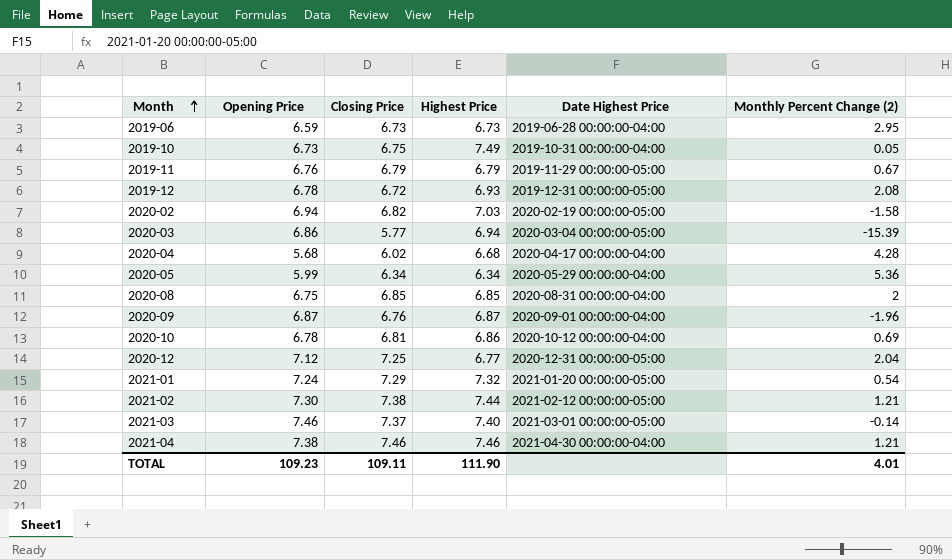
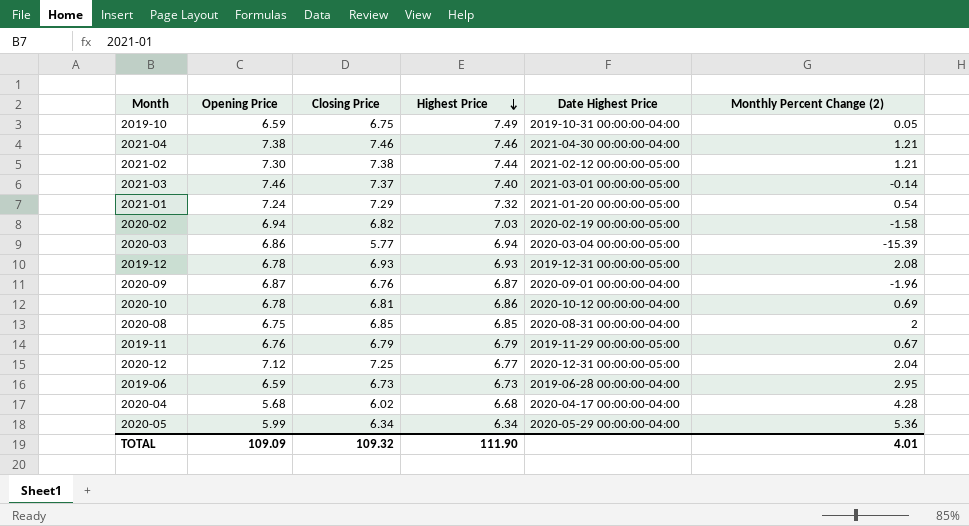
row order: Month ascending -> Highest Price descending
2019-10 | Opening Price: 6.73 -> 6.59
2019-12 | Closing Price: 6.72 -> 6.93
TOTAL | Opening Price: 109.23 -> 109.09
TOTAL | Closing Price: 109.11 -> 109.32

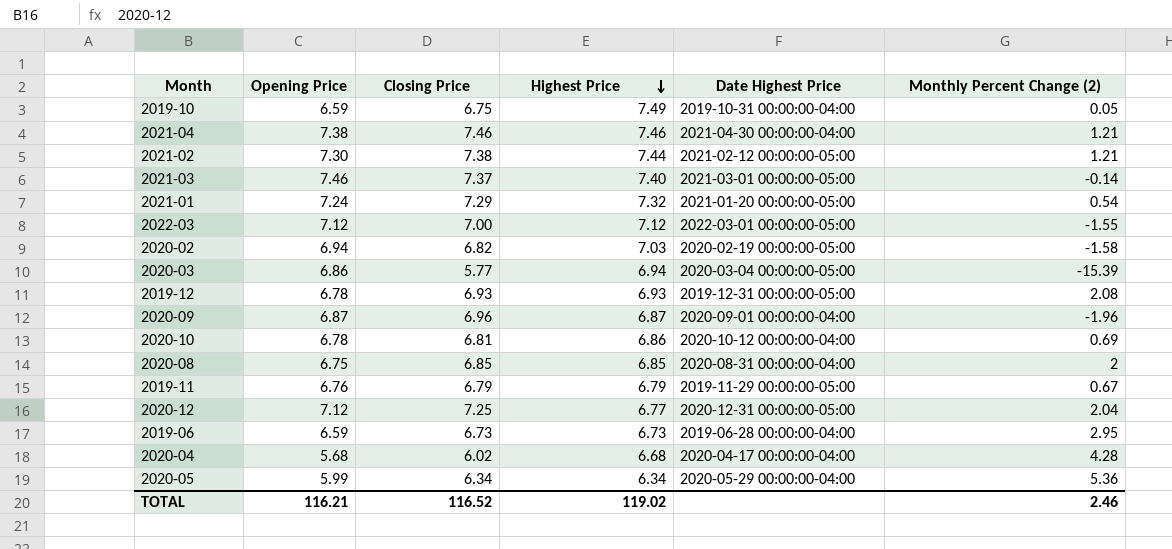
row 2022-03: none -> 7.12 | 7.00 | 7.12 | 2022-03-01 00:00:00-05:00 | -1.55
2020-09 | Closing Price: 6.76 -> 6.96
TOTAL | Opening Price: 109.09 -> 116.21
TOTAL | Closing Price: 109.32 -> 116.52
TOTAL | Highest Price: 111.90 -> 119.02
TOTAL | Monthly Percent Change (2): 4.01 -> 2.46

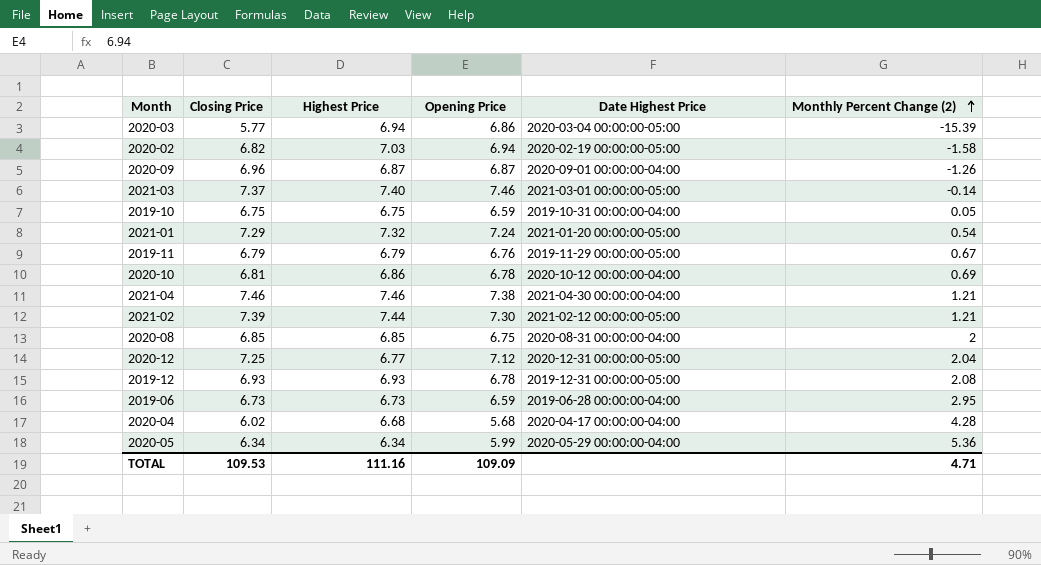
row order: Highest Price descending -> Monthly Percent Change (2) ascending
column Opening Price | position: 2 -> 4
row 2022-03: 7.12 | 7.00 | 7.12 | 2022-03-01 00:00:00-05:00 | -1.55 -> none
2020-09 | Monthly Percent Change (2): -1.96 -> -1.26
2019-10 | Highest Price: 7.49 -> 6.75
2021-02 | Closing Price: 7.38 -> 7.39
TOTAL | Closing Price: 116.52 -> 109.53
TOTAL | Highest Price: 119.02 -> 111.16
TOTAL | Opening Price: 116.21 -> 109.09
TOTAL | Monthly Percent Change (2): 2.46 -> 4.71

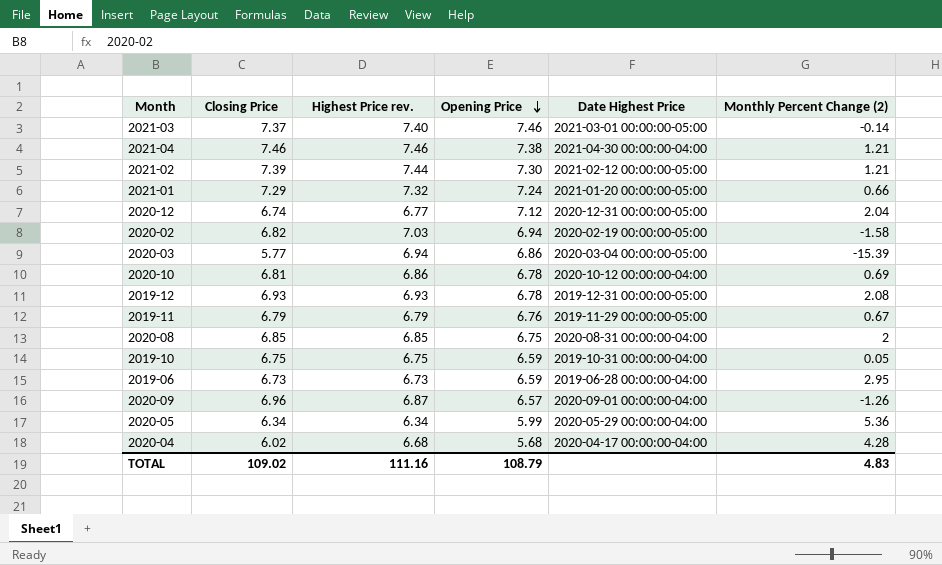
row order: Monthly Percent Change (2) ascending -> Opening Price descending
column name: Highest Price -> Highest Price rev.
2021-01 | Monthly Percent Change (2): 0.54 -> 0.66
2020-12 | Closing Price: 7.25 -> 6.74
2020-09 | Opening Price: 6.87 -> 6.57
TOTAL | Closing Price: 109.53 -> 109.02
TOTAL | Opening Price: 109.09 -> 108.79
TOTAL | Monthly Percent Change (2): 4.71 -> 4.83

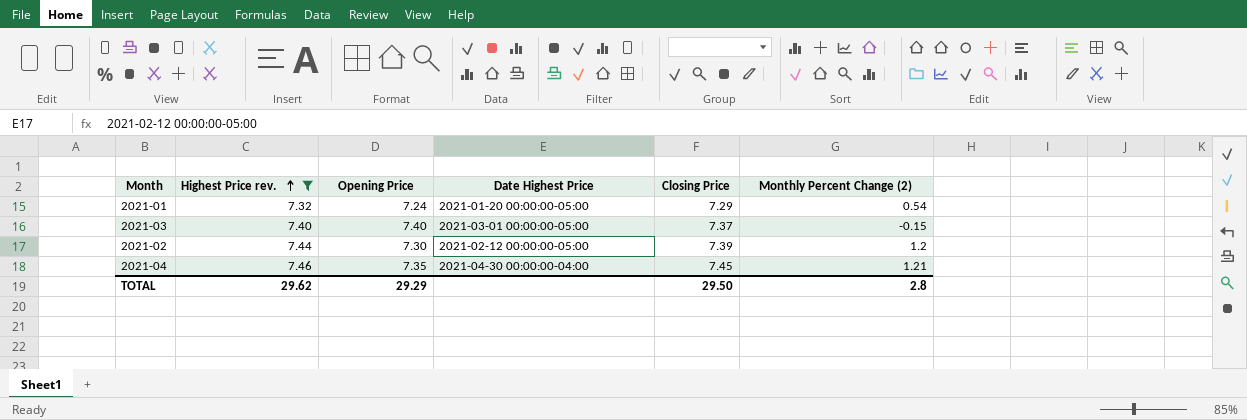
filter: none -> Highest Price rev. >= 7.32
row order: Opening Price descending -> Highest Price rev. ascending
column Closing Price | position: 2 -> 5
2021-01 | Monthly Percent Change (2): 0.66 -> 0.54
2021-03 | Opening Price: 7.46 -> 7.40
2021-03 | Monthly Percent Change (2): -0.14 -> -0.15
2021-02 | Monthly Percent Change (2): 1.21 -> 1.2
2021-04 | Opening Price: 7.38 -> 7.35
2021-04 | Closing Price: 7.46 -> 7.45
TOTAL | Highest Price rev.: 111.16 -> 29.62
TOTAL | Opening Price: 108.79 -> 29.29
TOTAL | Closing Price: 109.02 -> 29.50
TOTAL | Monthly Percent Change (2): 4.83 -> 2.8

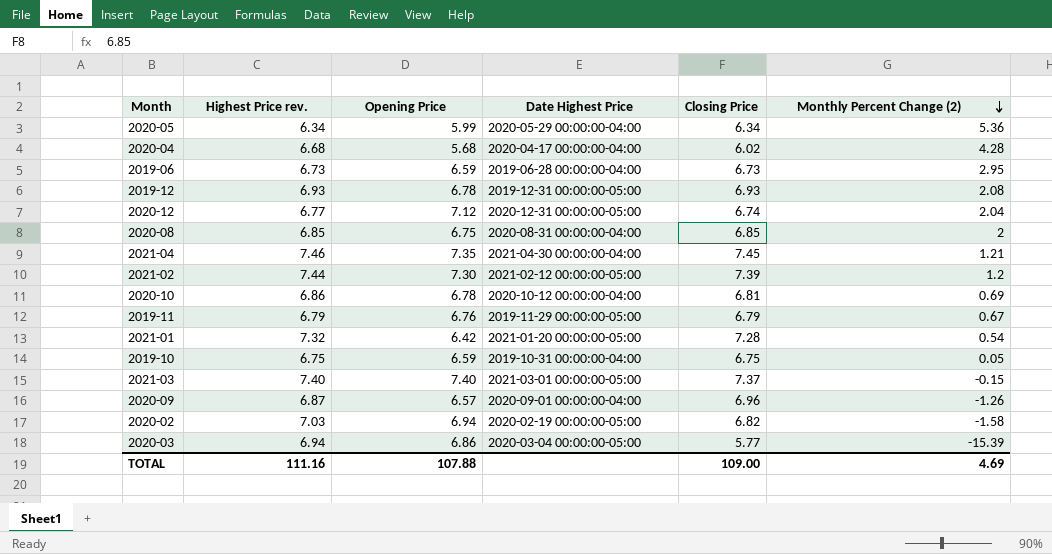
filter: Highest Price rev. >= 7.32 -> none
row order: Highest Price rev. ascending -> Monthly Percent Change (2) descending
2021-01 | Opening Price: 7.24 -> 6.42
2021-01 | Closing Price: 7.29 -> 7.28
TOTAL | Highest Price rev.: 29.62 -> 111.16
TOTAL | Opening Price: 29.29 -> 107.88
TOTAL | Closing Price: 29.50 -> 109.00
TOTAL | Monthly Percent Change (2): 2.8 -> 4.69

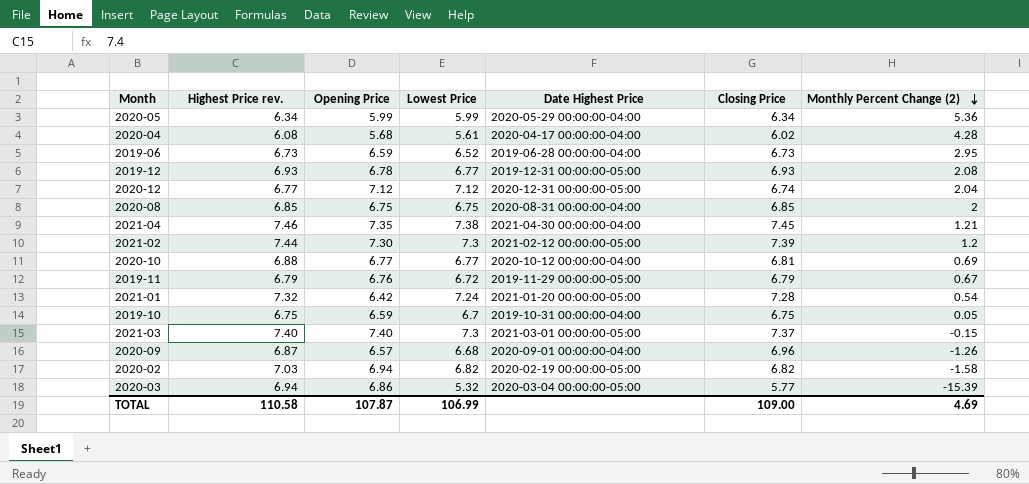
column Lowest Price | position: none -> 4
2020-04 | Highest Price rev.: 6.68 -> 6.08
2020-10 | Highest Price rev.: 6.86 -> 6.88
2020-10 | Opening Price: 6.78 -> 6.77
TOTAL | Highest Price rev.: 111.16 -> 110.58
TOTAL | Opening Price: 107.88 -> 107.87

